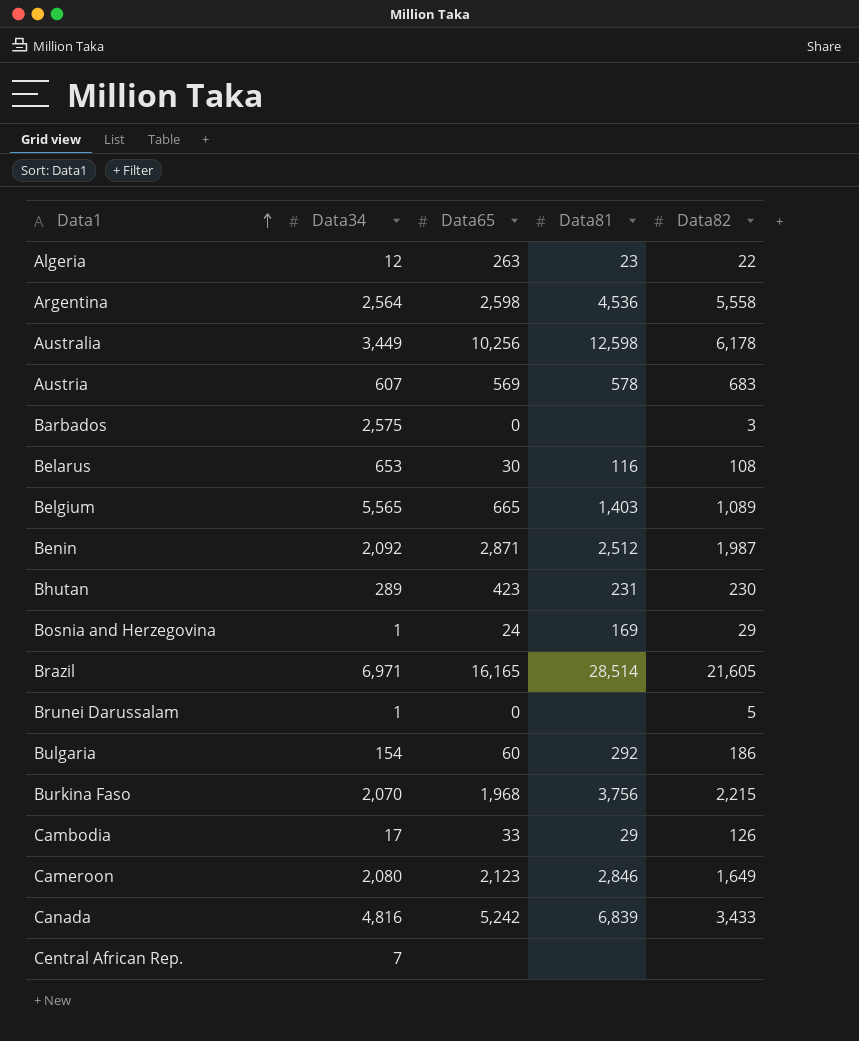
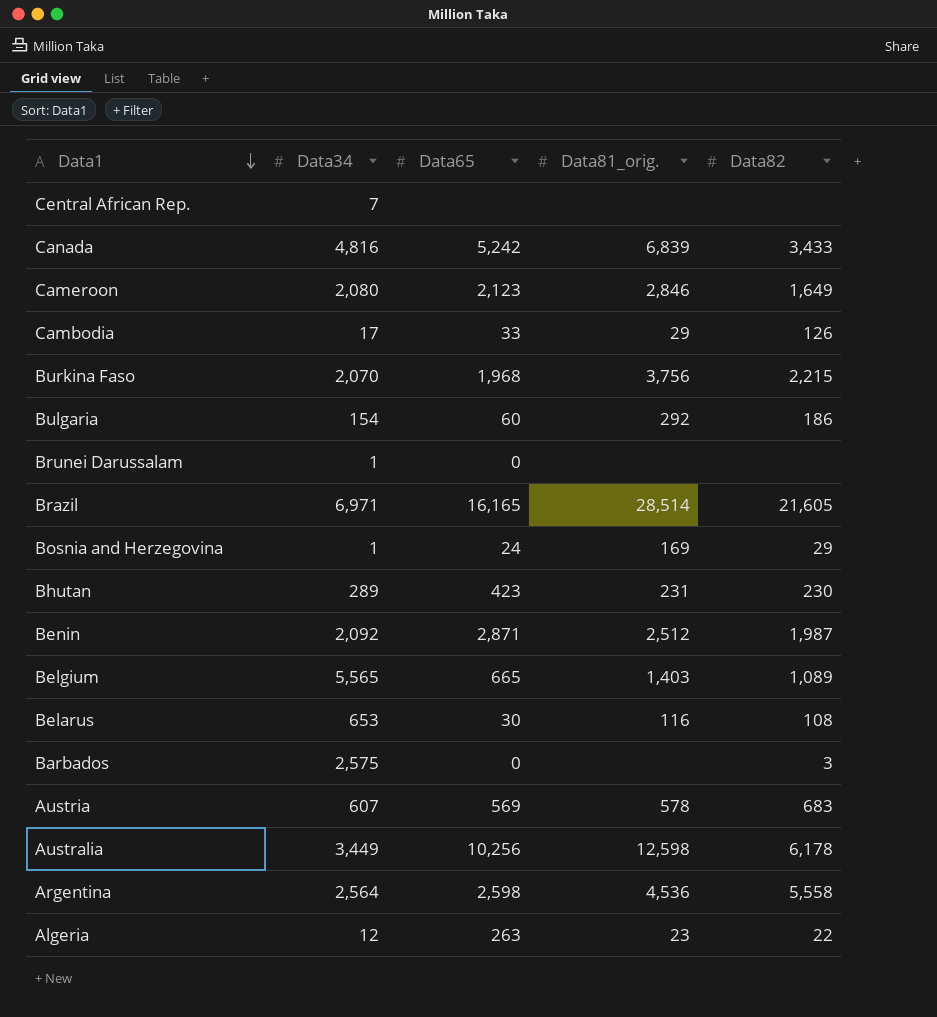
row order: Data1 ascending -> Data1 descending
column name: Data81 -> Data81_orig.
Brunei Darussalam | Data82: 5 -> none

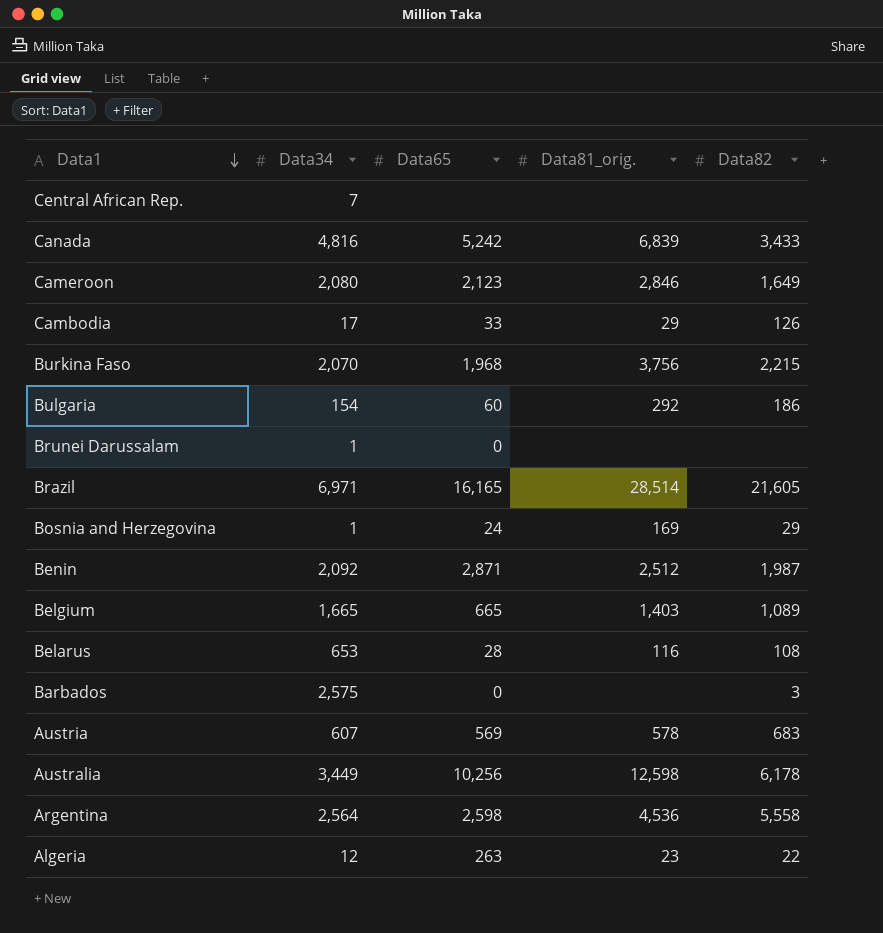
row Bhutan: 289 | 423 | 231 | 230 -> none
Belgium | Data34: 5,565 -> 1,665
Belarus | Data65: 30 -> 28

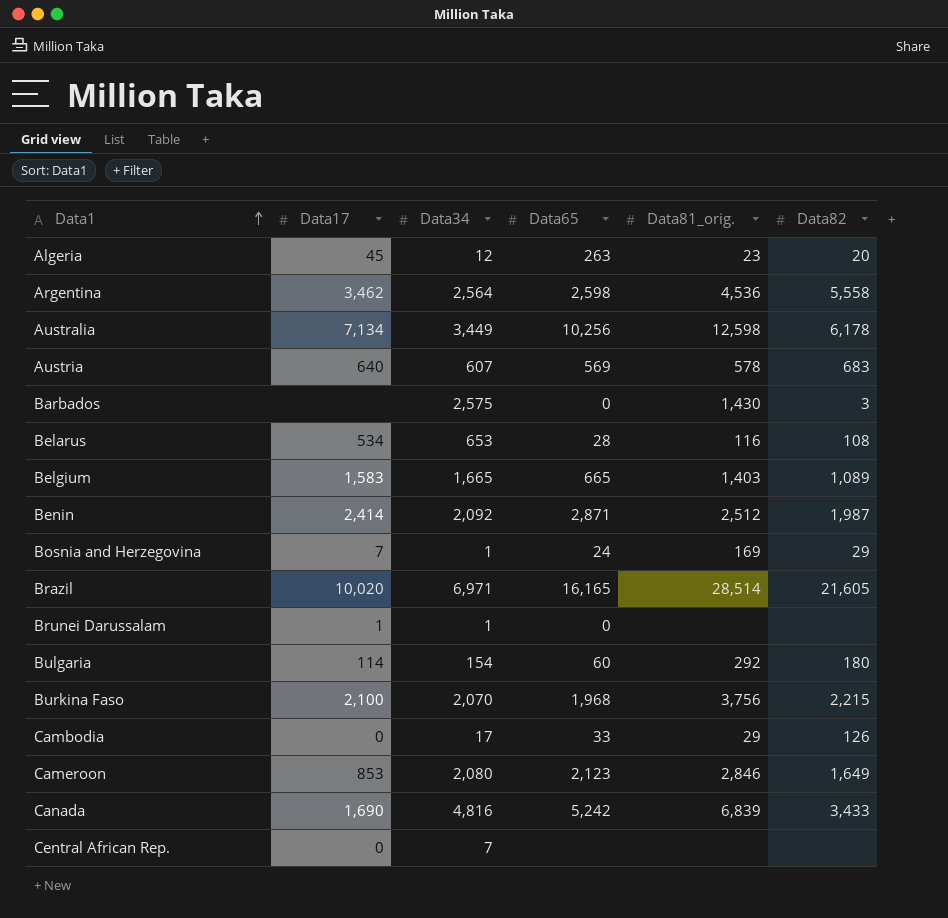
row order: Data1 descending -> Data1 ascending
column Data17 | position: none -> 2
Algeria | Data82: 22 -> 20
Barbados | Data81_orig.: none -> 1,430
Bulgaria | Data82: 186 -> 180

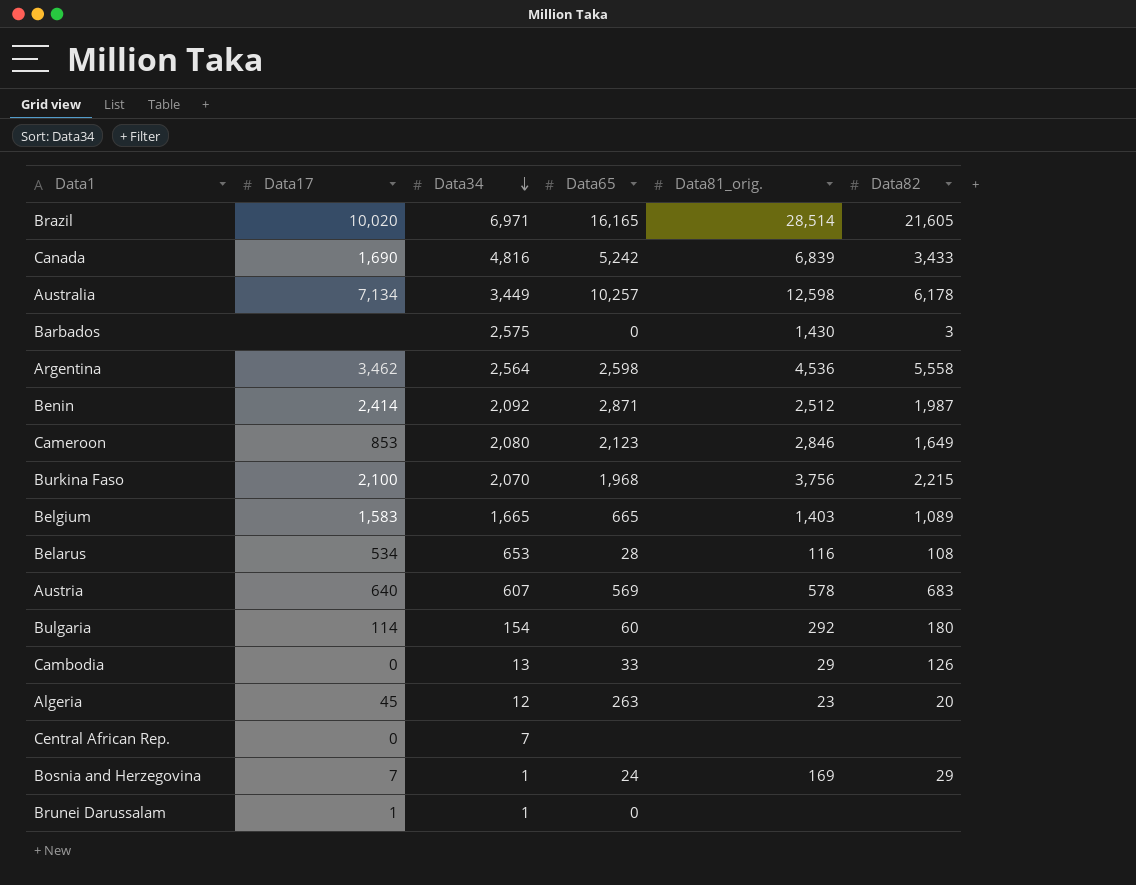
row order: Data1 ascending -> Data34 descending
Australia | Data65: 10,256 -> 10,257
Cambodia | Data34: 17 -> 13

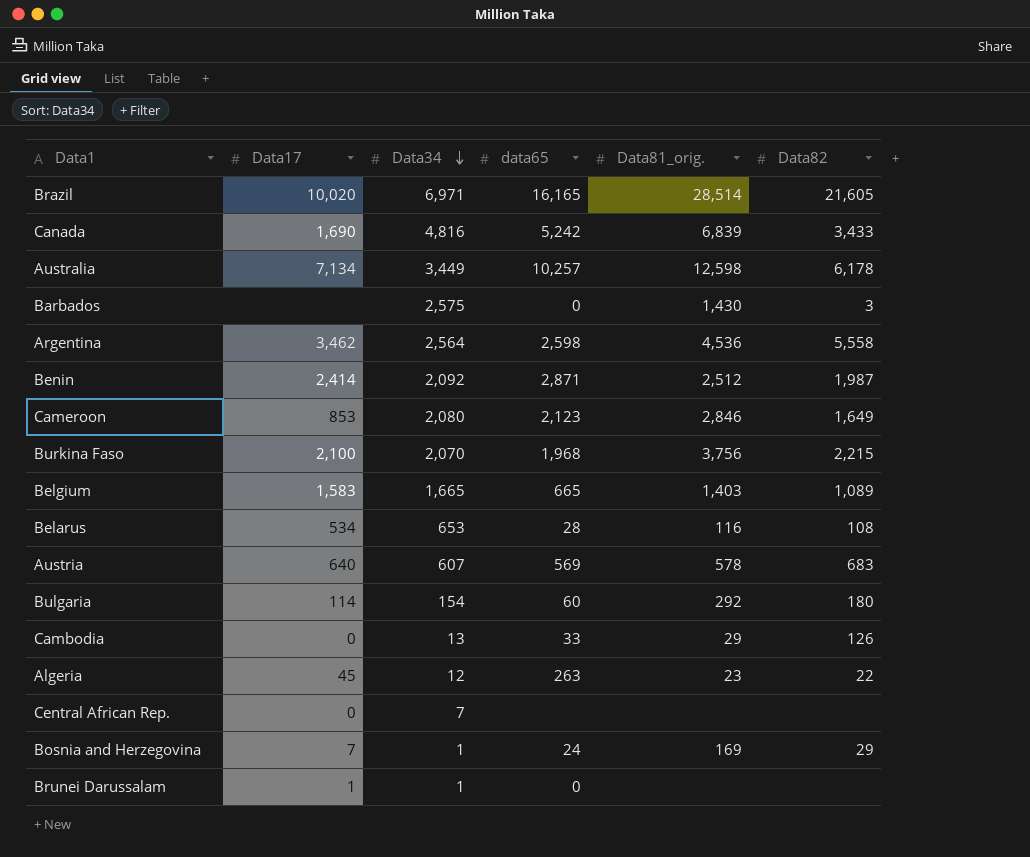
column name: Data65 -> data65
Algeria | Data82: 20 -> 22

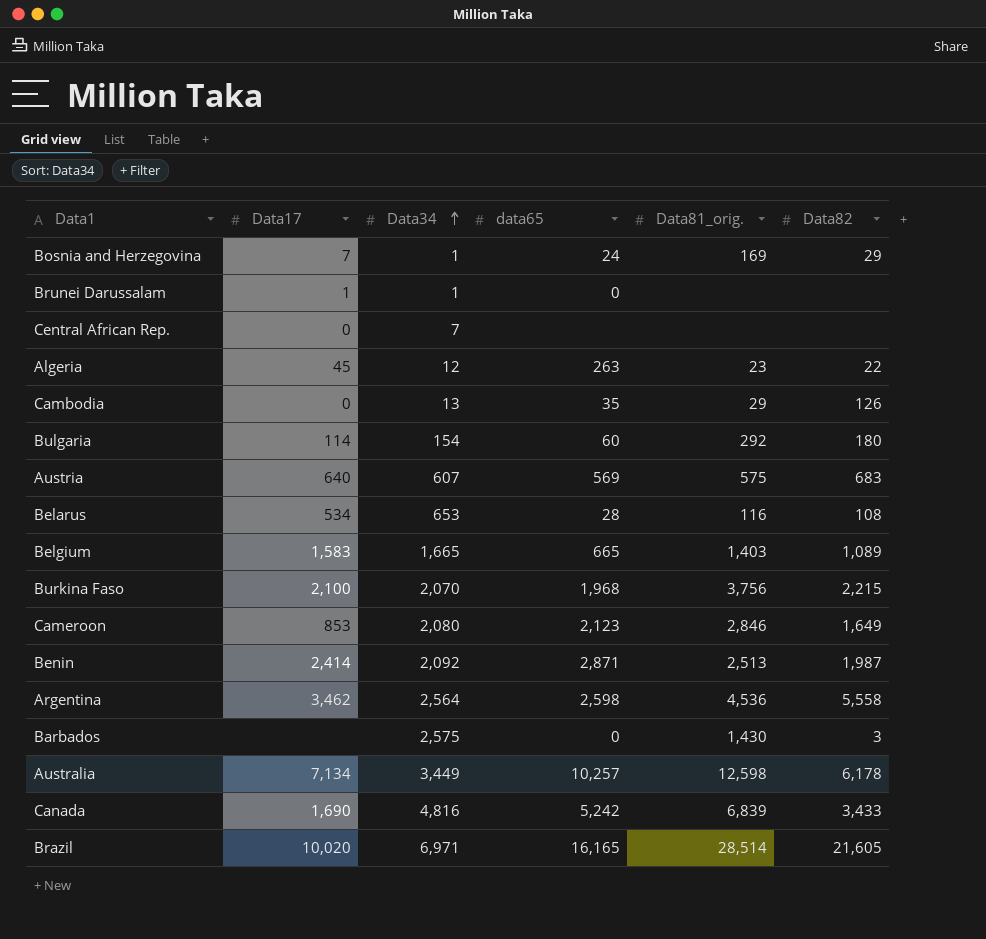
row order: Data34 descending -> Data34 ascending
Cambodia | data65: 33 -> 35
Austria | Data81_orig.: 578 -> 575
Benin | Data81_orig.: 2,512 -> 2,513

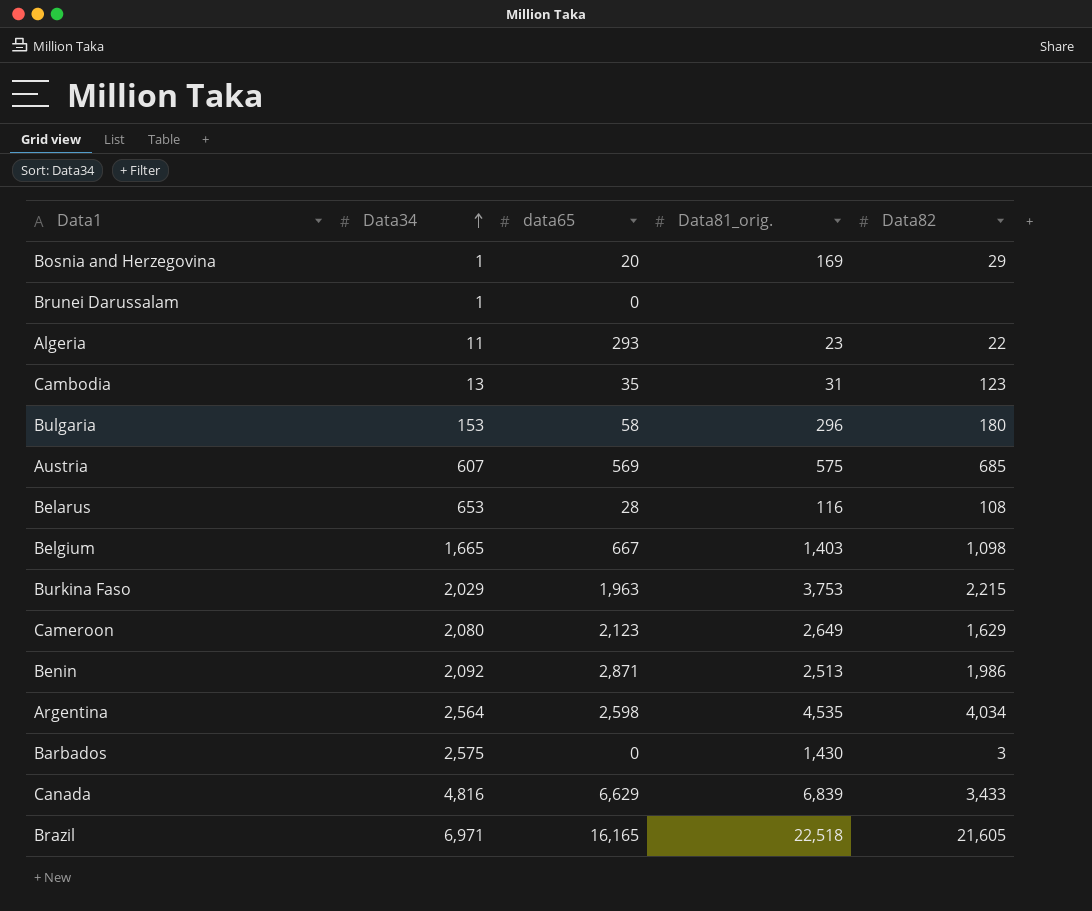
column Data17 | position: 2 -> none
row Central African Rep.: 0 | 7 | none | none | none -> none
row Australia: 7,134 | 3,449 | 10,257 | 12,598 | 6,178 -> none
Bosnia and Herzegovina | data65: 24 -> 20
Algeria | Data34: 12 -> 11
Algeria | data65: 263 -> 293
Cambodia | Data81_orig.: 29 -> 31
Cambodia | Data82: 126 -> 123
Bulgaria | Data34: 154 -> 153
Bulgaria | data65: 60 -> 58
Bulgaria | Data81_orig.: 292 -> 296
Austria | Data82: 683 -> 685
Belgium | data65: 665 -> 667
Belgium | Data82: 1,089 -> 1,098
Burkina Faso | Data34: 2,070 -> 2,029
Burkina Faso | data65: 1,968 -> 1,963
Burkina Faso | Data81_orig.: 3,756 -> 3,753
Cameroon | Data81_orig.: 2,846 -> 2,649
Cameroon | Data82: 1,649 -> 1,629
Benin | Data82: 1,987 -> 1,986
Argentina | Data81_orig.: 4,536 -> 4,535
Argentina | Data82: 5,558 -> 4,034
Canada | data65: 5,242 -> 6,629
Brazil | Data81_orig.: 28,514 -> 22,518

